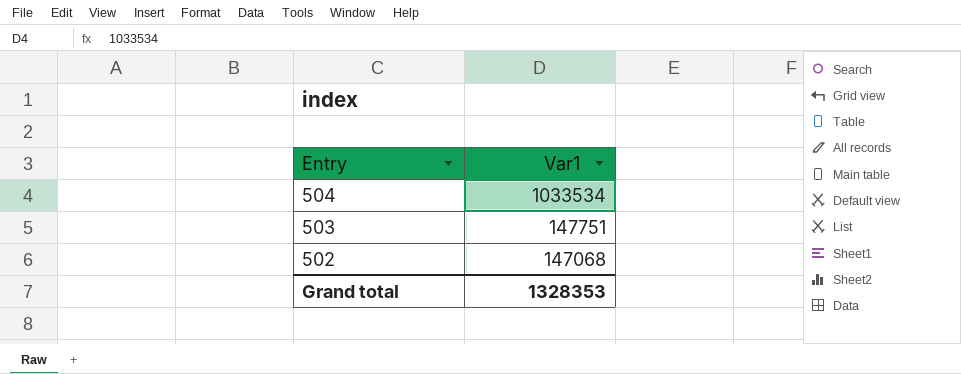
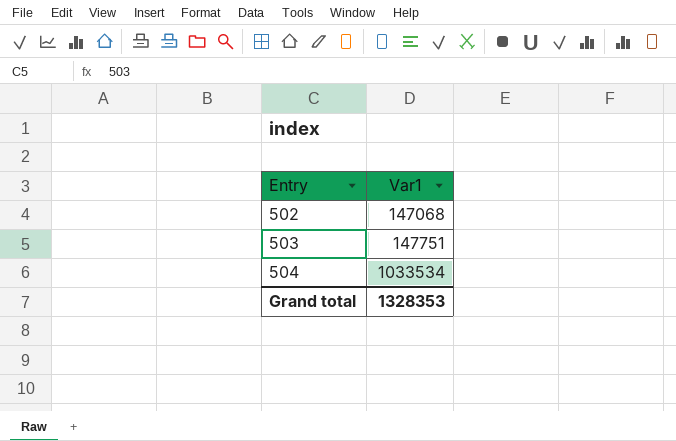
row order: Entry descending -> Entry ascending

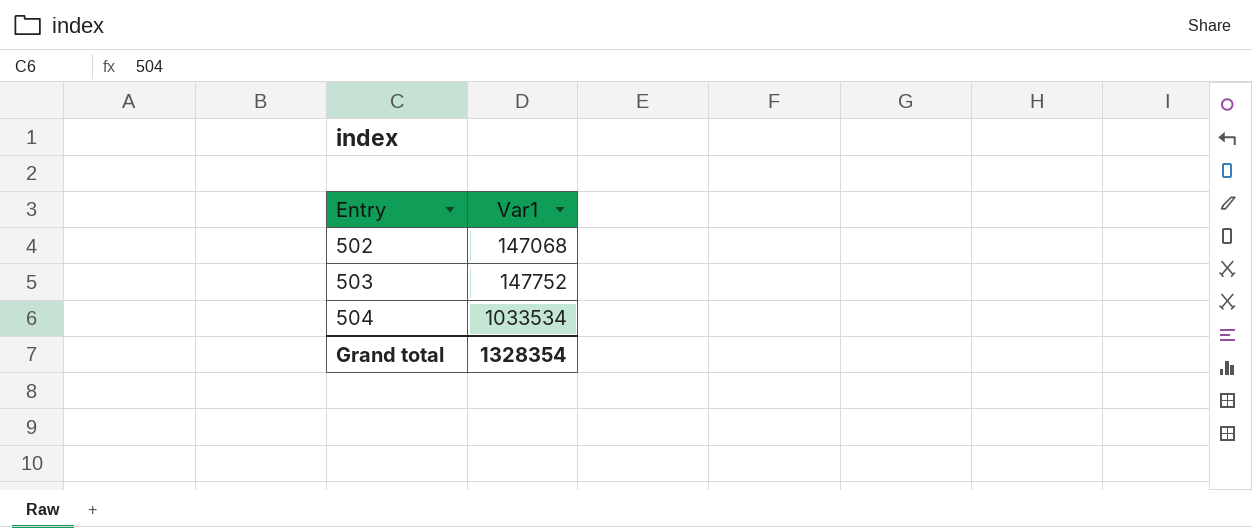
503 | Var1: 147751 -> 147752
Grand total | Var1: 1328353 -> 1328354

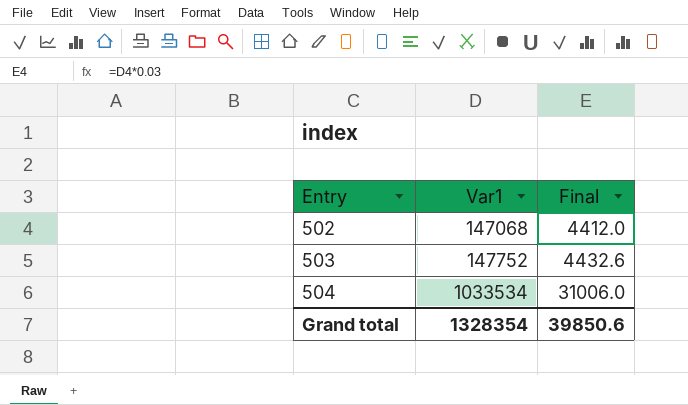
column Final | formula: none -> [Var1] * 0.03

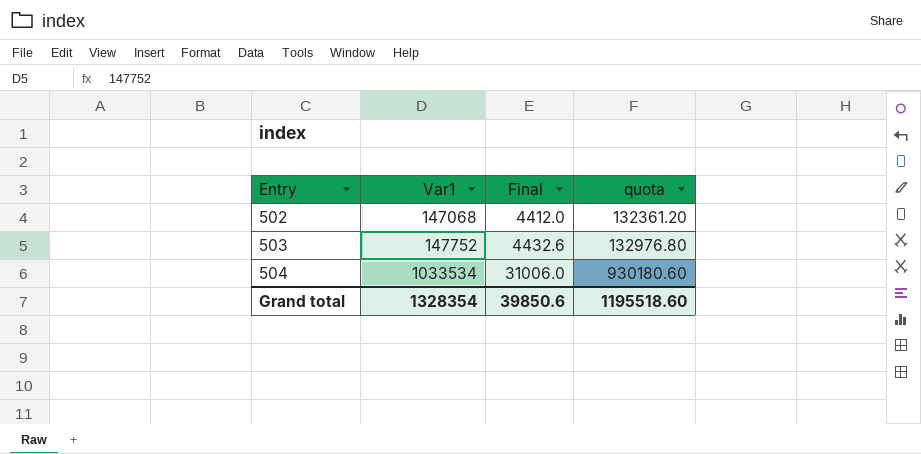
column quota | formula: none -> [Var1] * 0.9

